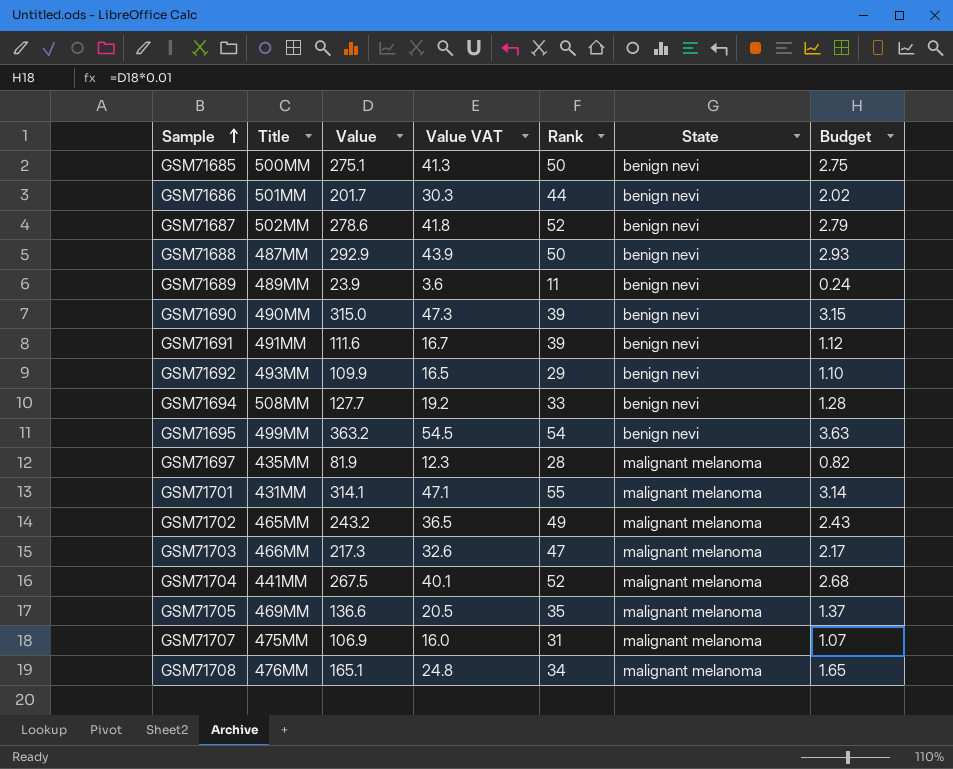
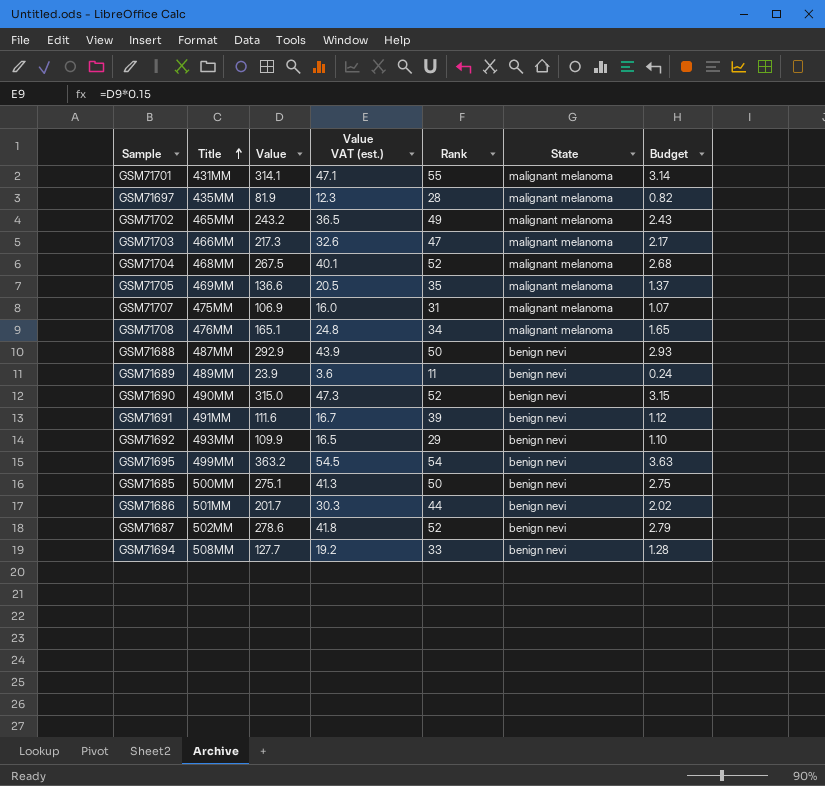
row order: Sample ascending -> Title ascending
column name: Value VAT -> Value VAT (est.)
GSM71704 | Title: 441MM -> 468MM
GSM71690 | Rank: 39 -> 52

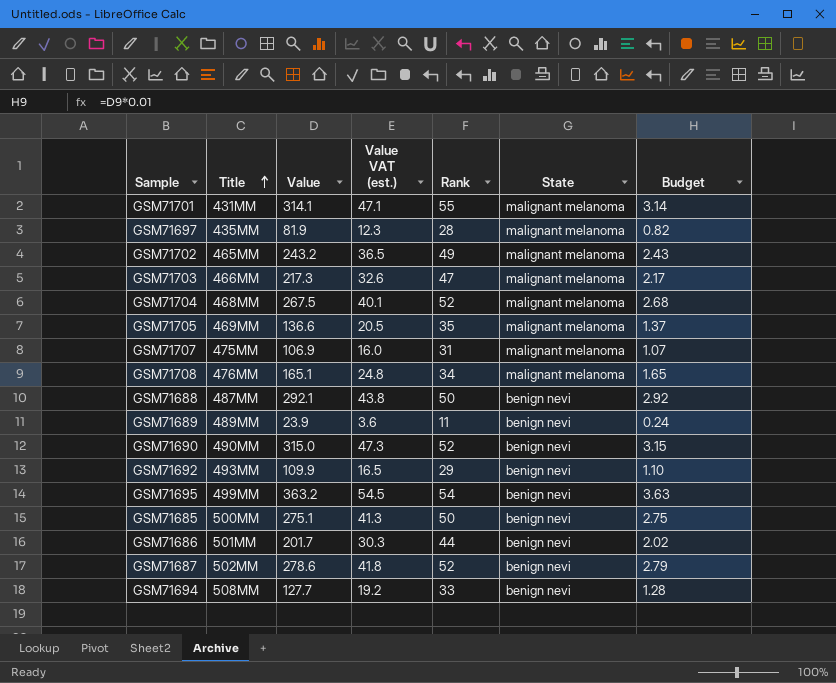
row GSM71691: 491MM | 111.6 | 16.7 | 39 | benign nevi | 1.12 -> none
GSM71688 | Value: 292.9 -> 292.1
GSM71688 | Value VAT (est.): 43.9 -> 43.8
GSM71688 | Budget: 2.93 -> 2.92

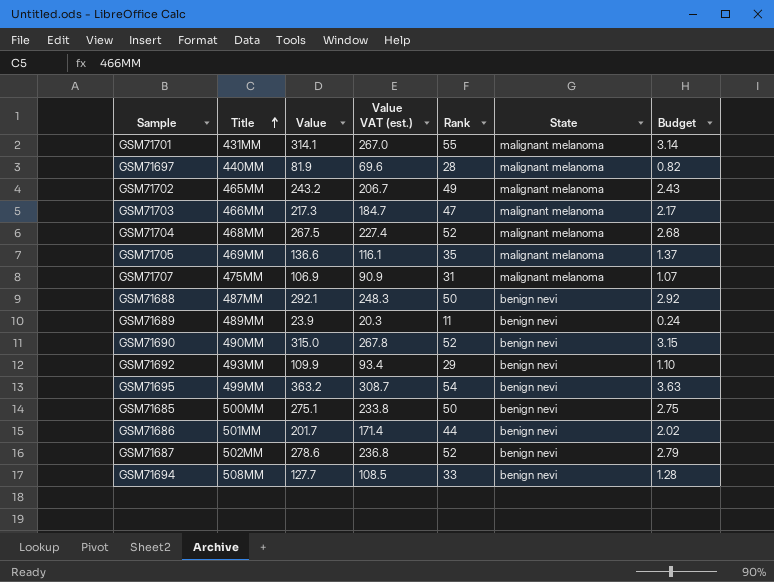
column Value VAT (est.) | formula: [Value] * 0.15 -> [Value] * 0.85
row GSM71708: 476MM | 165.1 | 24.8 | 34 | malignant melanoma | 1.65 -> none
GSM71697 | Title: 435MM -> 440MM

